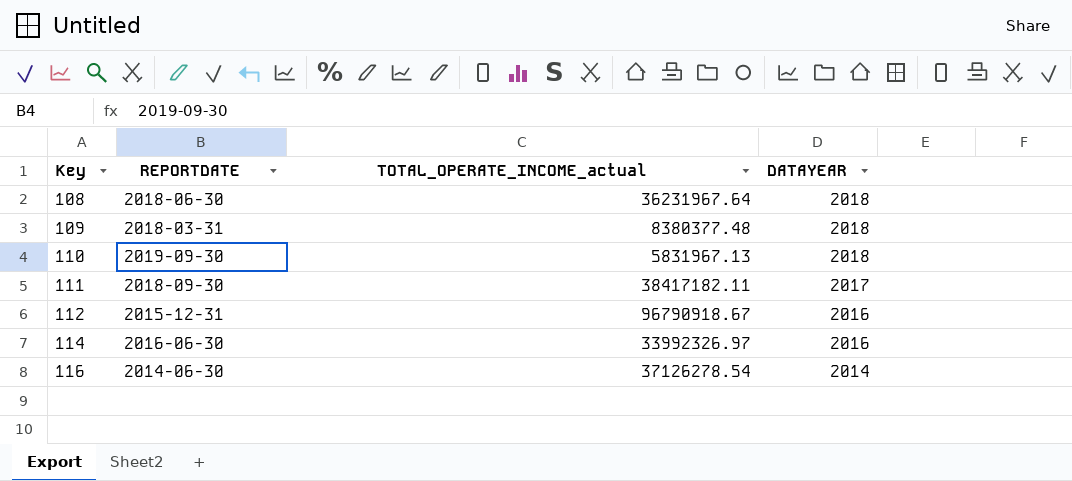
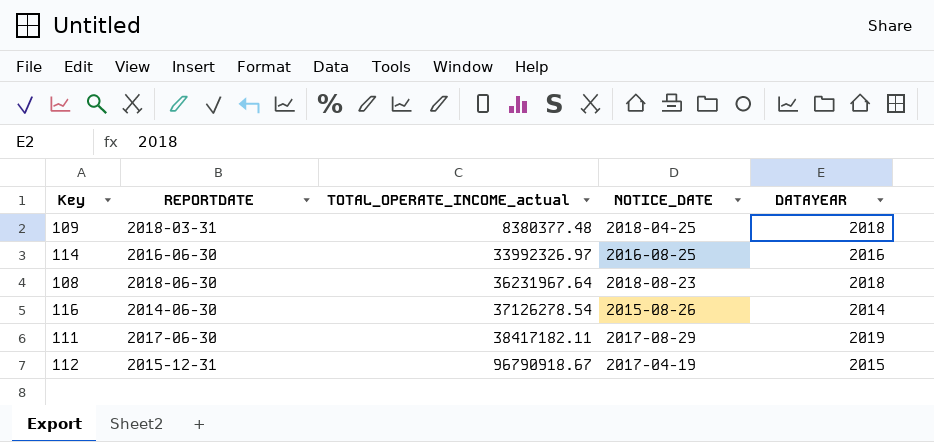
row order: Key ascending -> TOTAL_OPERATE_INCOME_actual ascending
column NOTICE_DATE | position: none -> 4
row 110: 2019-09-30 | 5831967.13 | 2018 -> none
111 | REPORTDATE: 2018-09-30 -> 2017-06-30
111 | DATAYEAR: 2017 -> 2019
112 | DATAYEAR: 2016 -> 2015

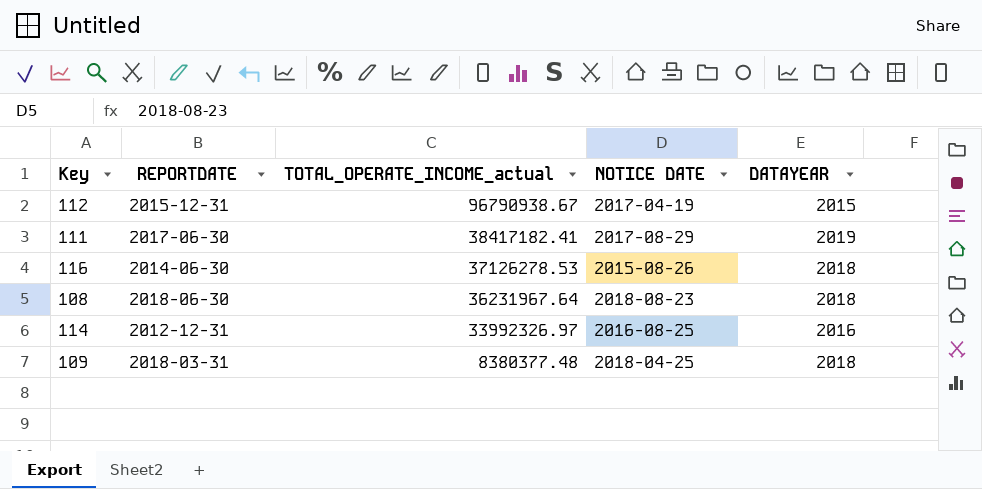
row order: TOTAL_OPERATE_INCOME_actual ascending -> TOTAL_OPERATE_INCOME_actual descending
column name: NOTICE_DATE -> NOTICE DATE
112 | TOTAL_OPERATE_INCOME_actual: 96790918.67 -> 96790938.67
111 | TOTAL_OPERATE_INCOME_actual: 38417182.11 -> 38417182.41
116 | TOTAL_OPERATE_INCOME_actual: 37126278.54 -> 37126278.53
116 | DATAYEAR: 2014 -> 2018
114 | REPORTDATE: 2016-06-30 -> 2012-12-31

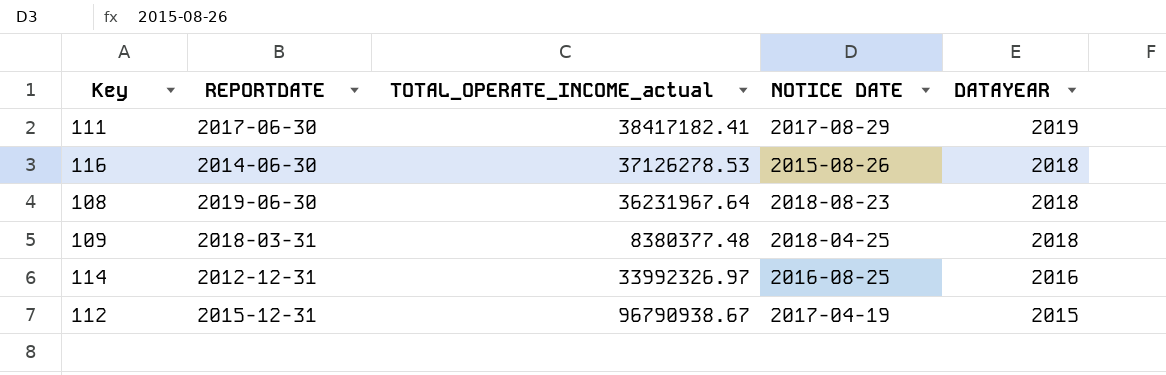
row order: TOTAL_OPERATE_INCOME_actual descending -> DATAYEAR descending
108 | REPORTDATE: 2018-06-30 -> 2019-06-30

